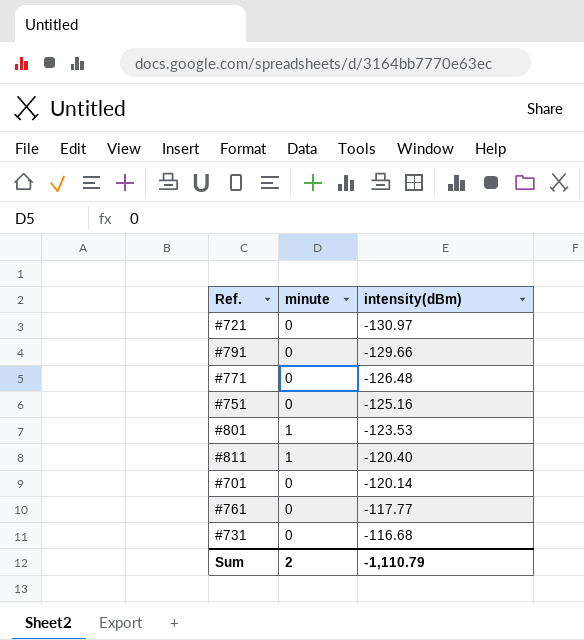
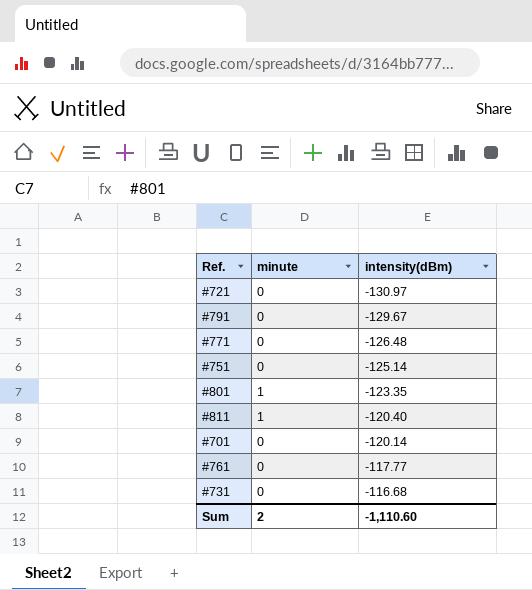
#791 | intensity(dBm): -129.66 -> -129.67
#751 | intensity(dBm): -125.16 -> -125.14
#801 | intensity(dBm): -123.53 -> -123.35
Sum | intensity(dBm): -1,110.79 -> -1,110.60

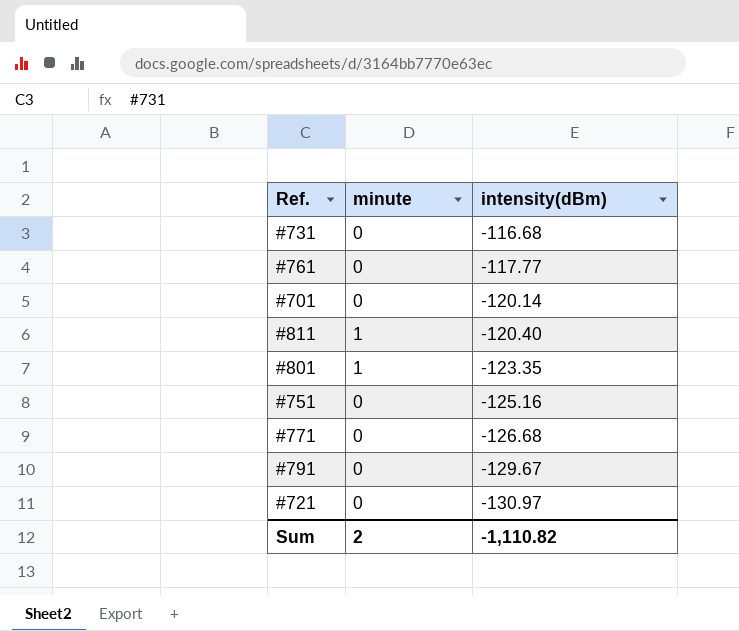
row order: intensity(dBm) ascending -> intensity(dBm) descending
#751 | intensity(dBm): -125.14 -> -125.16
#771 | intensity(dBm): -126.48 -> -126.68
Sum | intensity(dBm): -1,110.60 -> -1,110.82

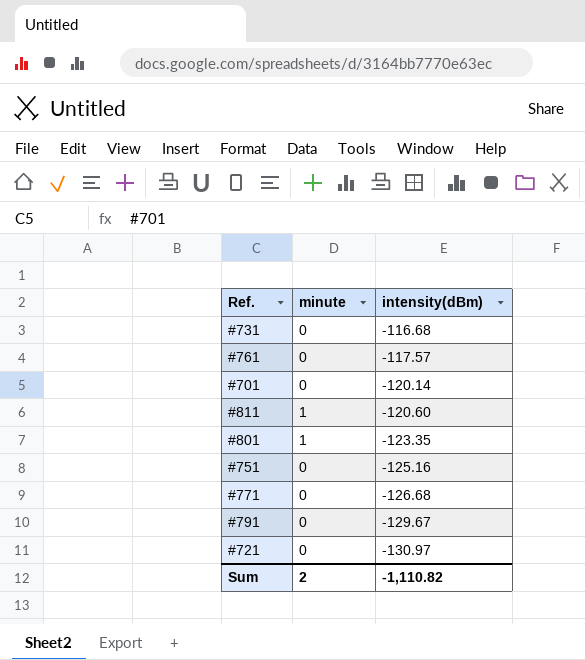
#761 | intensity(dBm): -117.77 -> -117.57
#811 | intensity(dBm): -120.40 -> -120.60

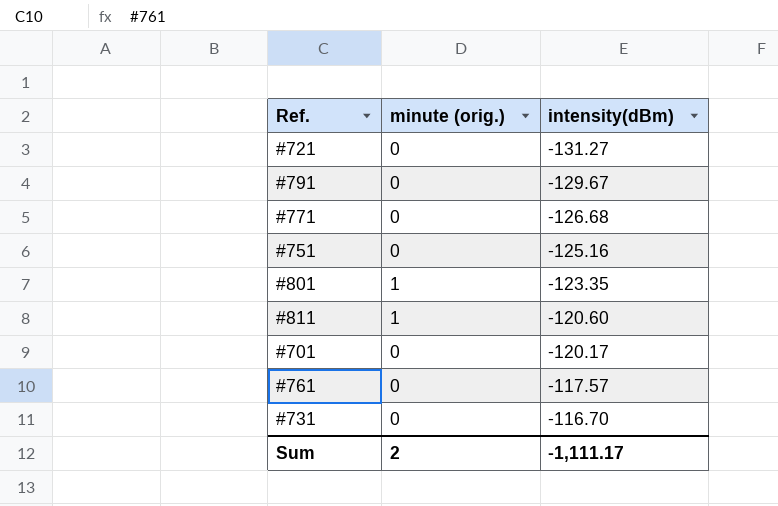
row order: intensity(dBm) descending -> intensity(dBm) ascending
column name: minute -> minute (orig.)
#721 | intensity(dBm): -130.97 -> -131.27
#701 | intensity(dBm): -120.14 -> -120.17
#731 | intensity(dBm): -116.68 -> -116.70
Sum | intensity(dBm): -1,110.82 -> -1,111.17

